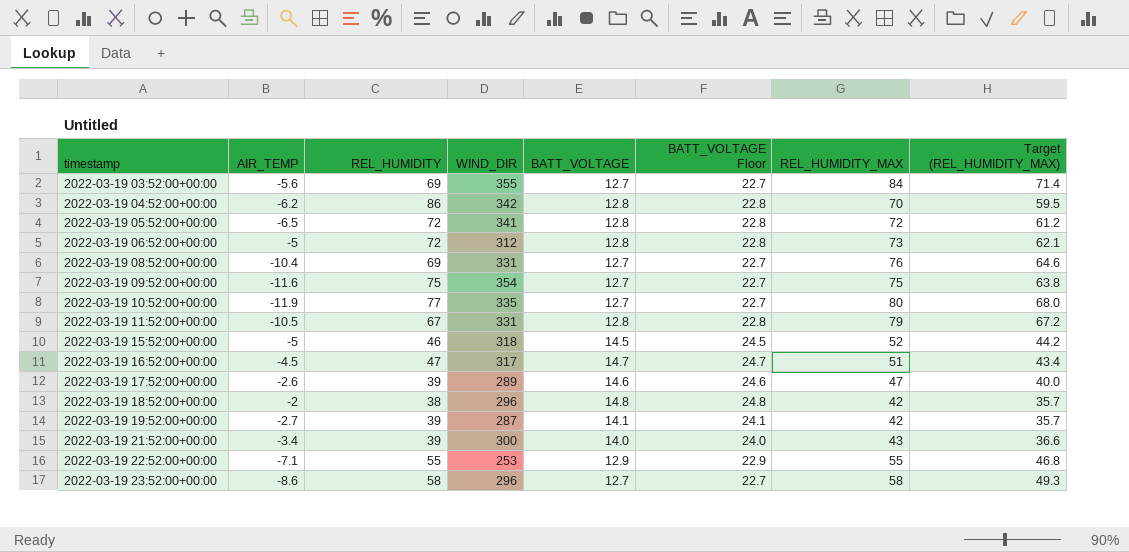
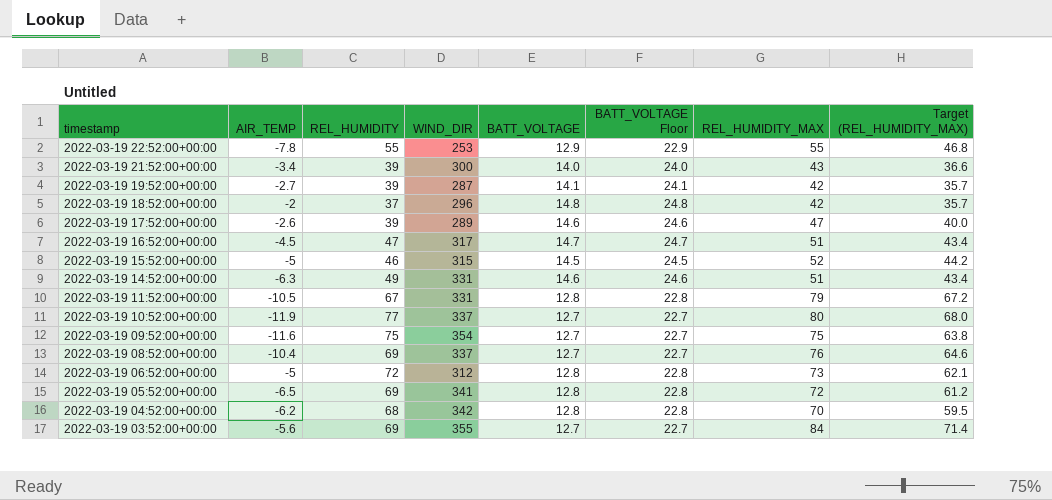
row order: timestamp ascending -> timestamp descending
row 2022-03-19 23:52:00+00:00: -8.6 | 58 | 296 | 12.7 | 22.7 | 58 | 49.3 -> none
2022-03-19 22:52:00+00:00 | AIR_TEMP: -7.1 -> -7.8
2022-03-19 18:52:00+00:00 | REL_HUMIDITY: 38 -> 37
2022-03-19 15:52:00+00:00 | WIND_DIR: 318 -> 315
row 2022-03-19 14:52:00+00:00: none -> -6.3 | 49 | 331 | 14.6 | 24.6 | 51 | 43.4
2022-03-19 10:52:00+00:00 | WIND_DIR: 335 -> 337
2022-03-19 08:52:00+00:00 | WIND_DIR: 331 -> 337
2022-03-19 05:52:00+00:00 | REL_HUMIDITY: 72 -> 69
2022-03-19 04:52:00+00:00 | REL_HUMIDITY: 86 -> 68

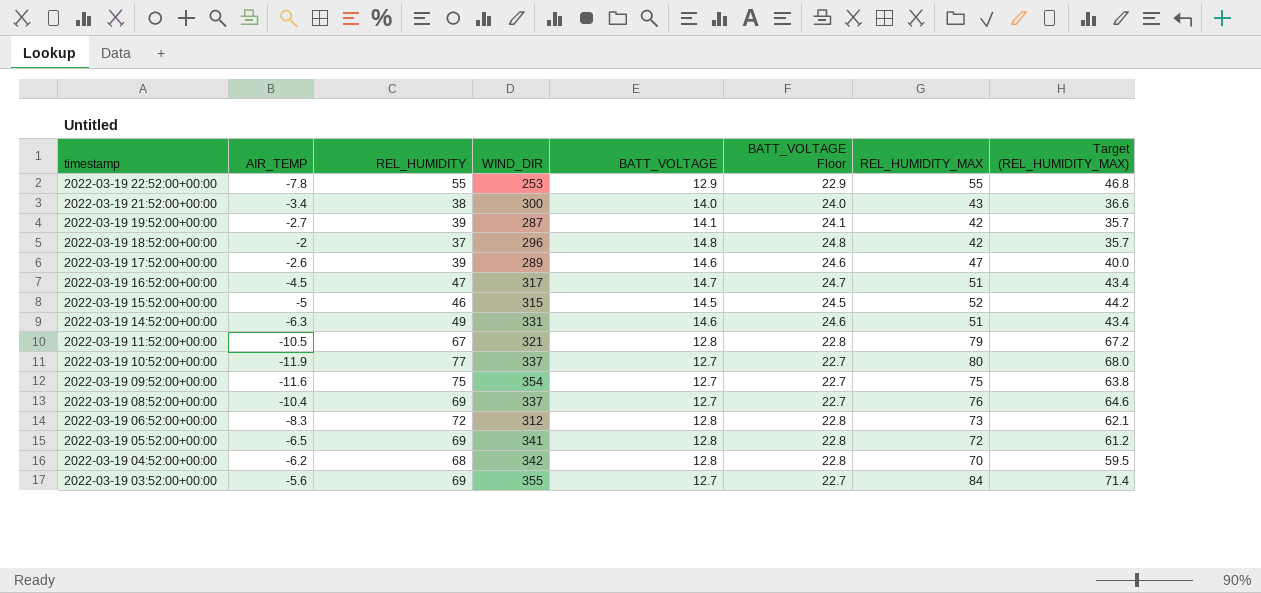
2022-03-19 21:52:00+00:00 | REL_HUMIDITY: 39 -> 38
2022-03-19 11:52:00+00:00 | WIND_DIR: 331 -> 321
2022-03-19 06:52:00+00:00 | AIR_TEMP: -5 -> -8.3

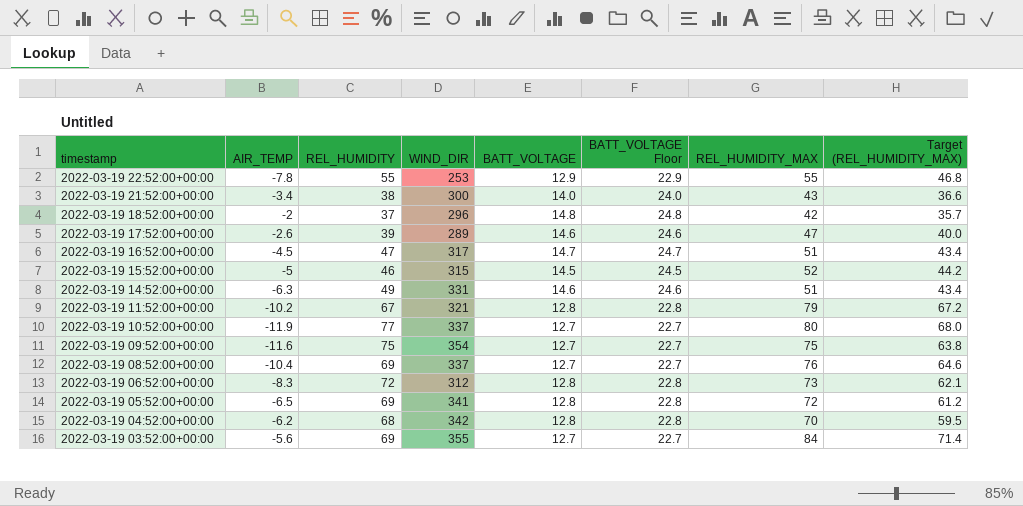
row 2022-03-19 19:52:00+00:00: -2.7 | 39 | 287 | 14.1 | 24.1 | 42 | 35.7 -> none
2022-03-19 11:52:00+00:00 | AIR_TEMP: -10.5 -> -10.2

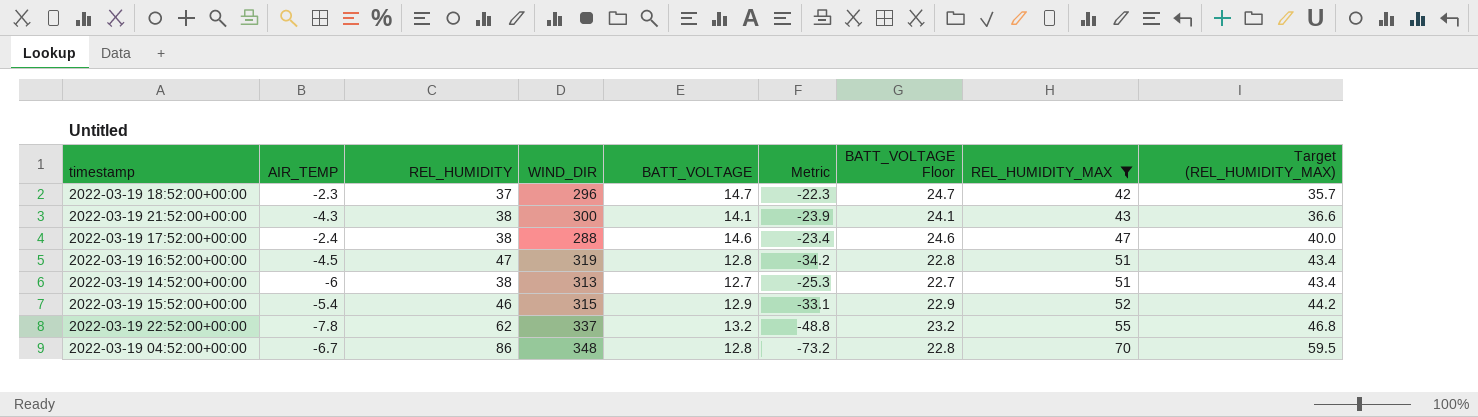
filter: none -> REL_HUMIDITY_MAX <= 70
row order: timestamp descending -> REL_HUMIDITY_MAX ascending
column Metric | formula: none -> [BATT_VOLTAGE] - [REL_HUMIDITY]
2022-03-19 18:52:00+00:00 | AIR_TEMP: -2 -> -2.3
2022-03-19 18:52:00+00:00 | BATT_VOLTAGE: 14.8 -> 14.7
2022-03-19 18:52:00+00:00 | BATT_VOLTAGE Floor: 24.8 -> 24.7
2022-03-19 21:52:00+00:00 | AIR_TEMP: -3.4 -> -4.3
2022-03-19 21:52:00+00:00 | BATT_VOLTAGE: 14.0 -> 14.1
2022-03-19 21:52:00+00:00 | BATT_VOLTAGE Floor: 24.0 -> 24.1
2022-03-19 17:52:00+00:00 | AIR_TEMP: -2.6 -> -2.4
2022-03-19 17:52:00+00:00 | REL_HUMIDITY: 39 -> 38
2022-03-19 17:52:00+00:00 | WIND_DIR: 289 -> 288
2022-03-19 16:52:00+00:00 | WIND_DIR: 317 -> 319
2022-03-19 16:52:00+00:00 | BATT_VOLTAGE: 14.7 -> 12.8
2022-03-19 16:52:00+00:00 | BATT_VOLTAGE Floor: 24.7 -> 22.8
2022-03-19 14:52:00+00:00 | AIR_TEMP: -6.3 -> -6
2022-03-19 14:52:00+00:00 | REL_HUMIDITY: 49 -> 38
2022-03-19 14:52:00+00:00 | WIND_DIR: 331 -> 313
2022-03-19 14:52:00+00:00 | BATT_VOLTAGE: 14.6 -> 12.7
2022-03-19 14:52:00+00:00 | BATT_VOLTAGE Floor: 24.6 -> 22.7
2022-03-19 15:52:00+00:00 | AIR_TEMP: -5 -> -5.4
2022-03-19 15:52:00+00:00 | BATT_VOLTAGE: 14.5 -> 12.9
2022-03-19 15:52:00+00:00 | BATT_VOLTAGE Floor: 24.5 -> 22.9
2022-03-19 22:52:00+00:00 | REL_HUMIDITY: 55 -> 62
2022-03-19 22:52:00+00:00 | WIND_DIR: 253 -> 337
2022-03-19 22:52:00+00:00 | BATT_VOLTAGE: 12.9 -> 13.2
2022-03-19 22:52:00+00:00 | BATT_VOLTAGE Floor: 22.9 -> 23.2
2022-03-19 04:52:00+00:00 | AIR_TEMP: -6.2 -> -6.7
2022-03-19 04:52:00+00:00 | REL_HUMIDITY: 68 -> 86
2022-03-19 04:52:00+00:00 | WIND_DIR: 342 -> 348

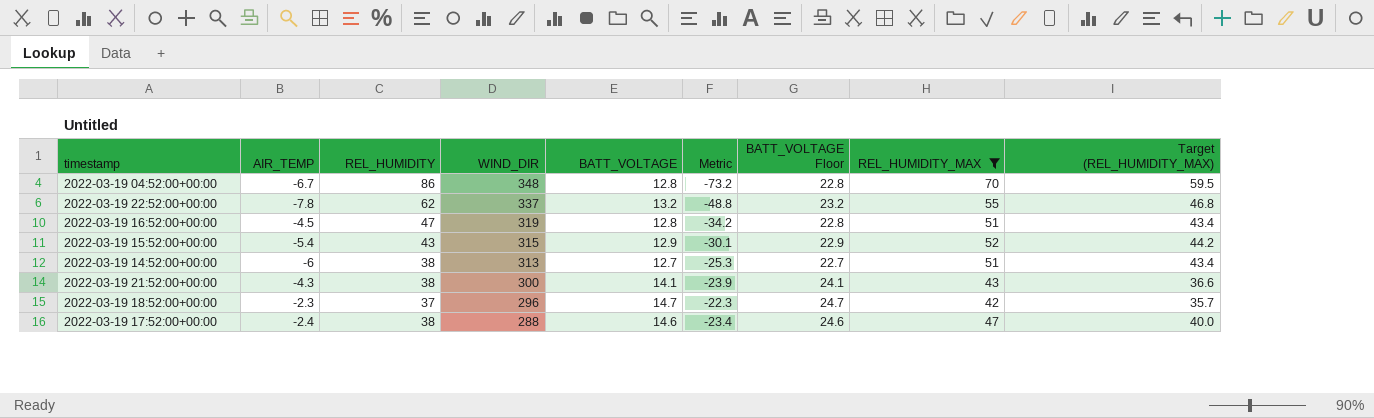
row order: REL_HUMIDITY_MAX ascending -> WIND_DIR descending
2022-03-19 15:52:00+00:00 | REL_HUMIDITY: 46 -> 43
2022-03-19 15:52:00+00:00 | Metric: -33.1 -> -30.1

